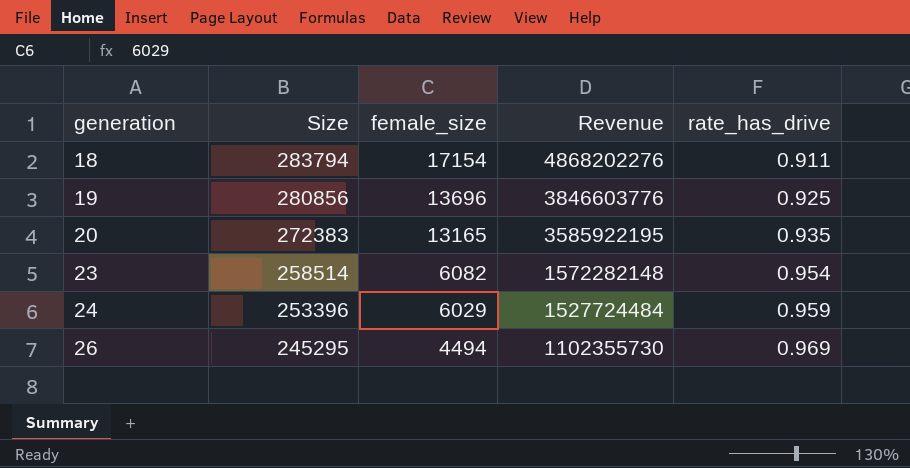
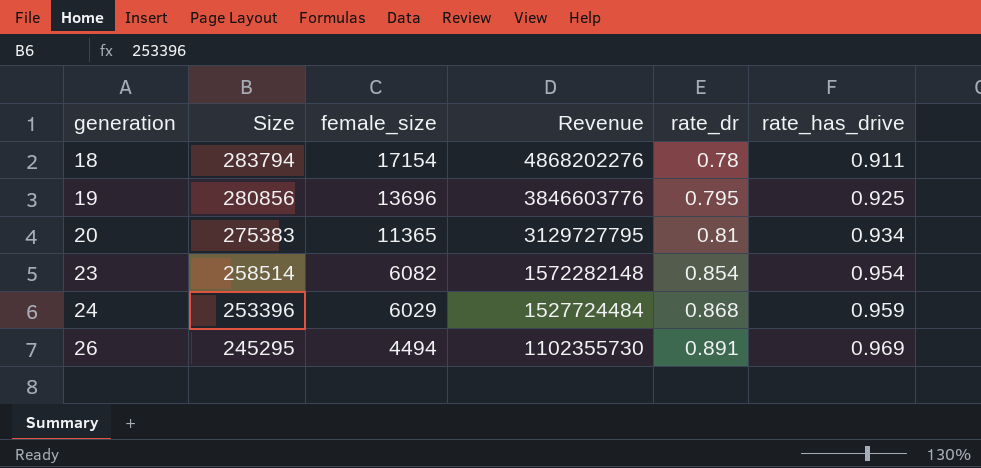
column rate_dr | position: none -> 5
20 | Size: 272383 -> 275383
20 | female_size: 13165 -> 11365
20 | Revenue: 3585922195 -> 3129727795
20 | rate_has_drive: 0.935 -> 0.934

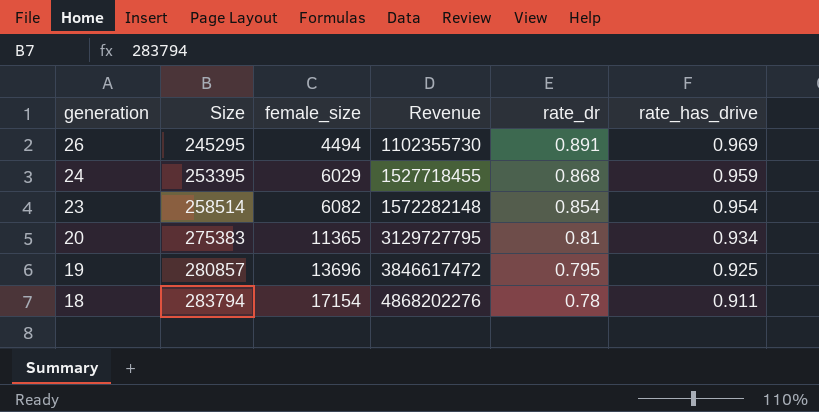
row order: generation ascending -> generation descending
24 | Size: 253396 -> 253395
24 | Revenue: 1527724484 -> 1527718455
19 | Size: 280856 -> 280857
19 | Revenue: 3846603776 -> 3846617472

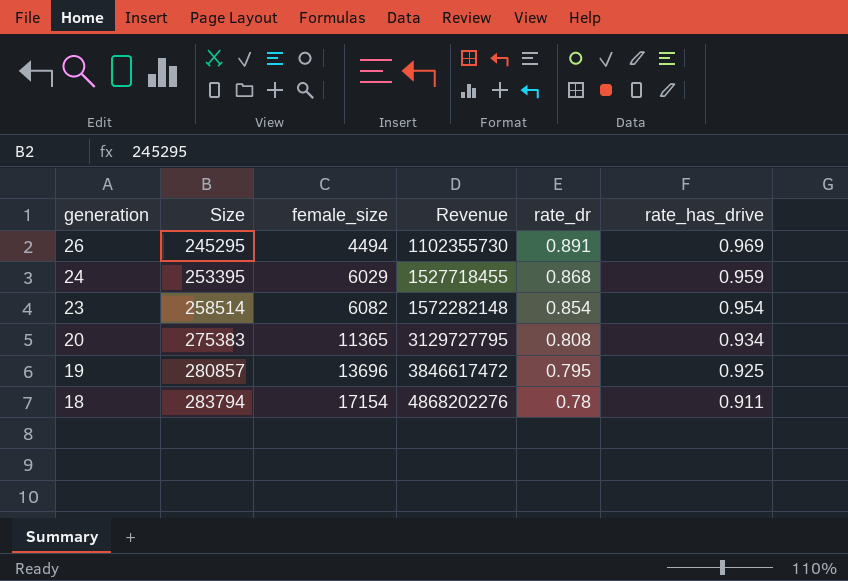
20 | rate_dr: 0.81 -> 0.808

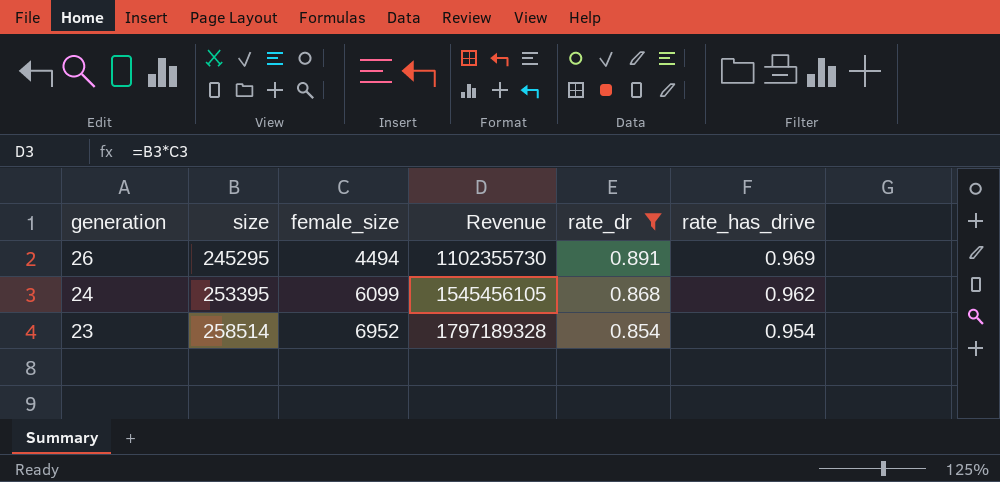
filter: none -> rate_dr >= 0.854
column name: Size -> size
24 | female_size: 6029 -> 6099
24 | Revenue: 1527718455 -> 1545456105
24 | rate_has_drive: 0.959 -> 0.962
23 | female_size: 6082 -> 6952
23 | Revenue: 1572282148 -> 1797189328

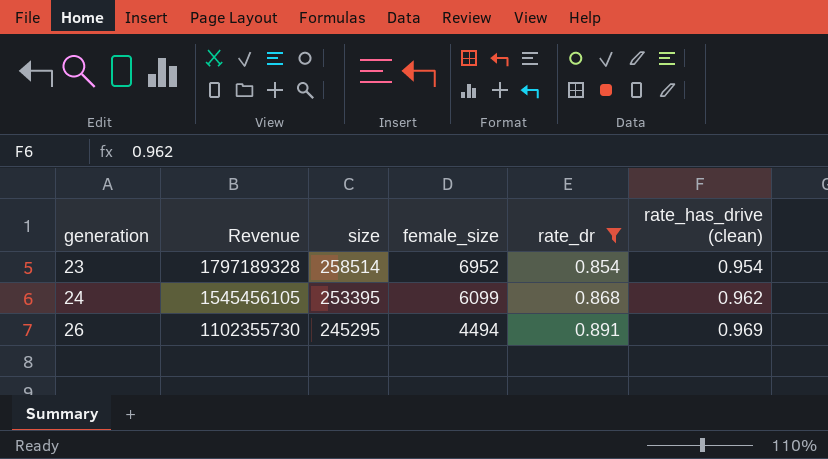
row order: generation descending -> generation ascending
column Revenue | position: 4 -> 2
column name: rate_has_drive -> rate_has_drive (clean)

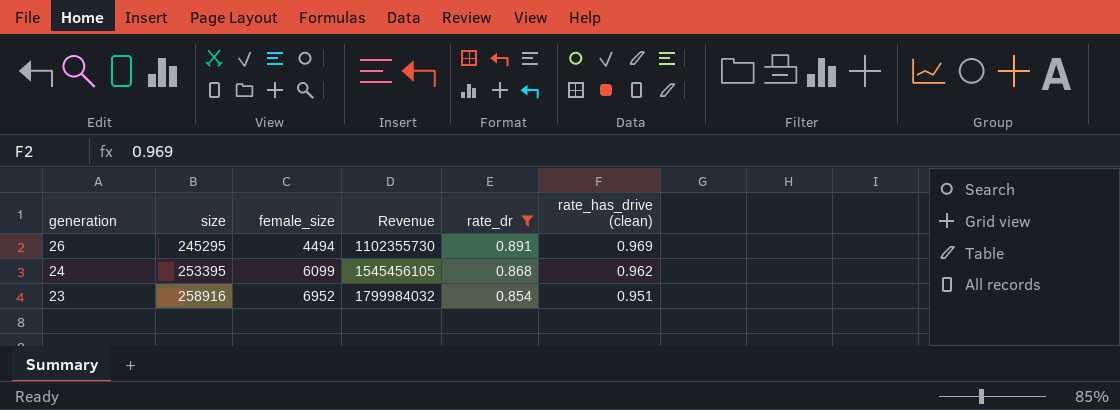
row order: generation ascending -> generation descending
column Revenue | position: 2 -> 4
23 | size: 258514 -> 258916
23 | Revenue: 1797189328 -> 1799984032
23 | rate_has_drive (clean): 0.954 -> 0.951

